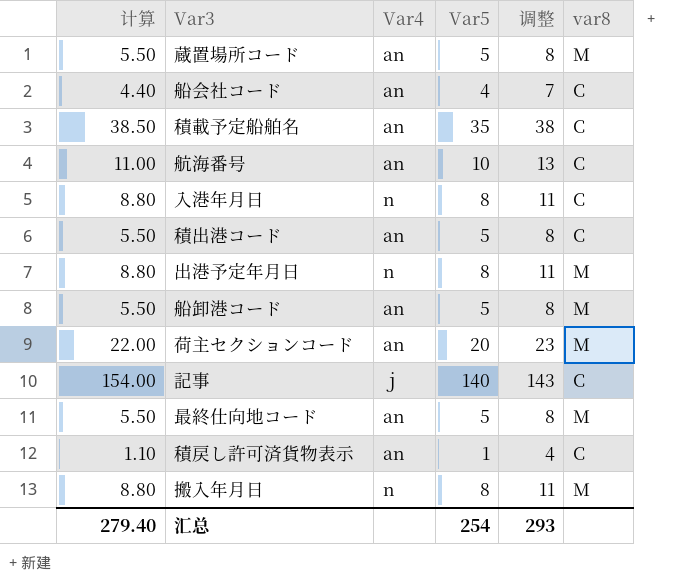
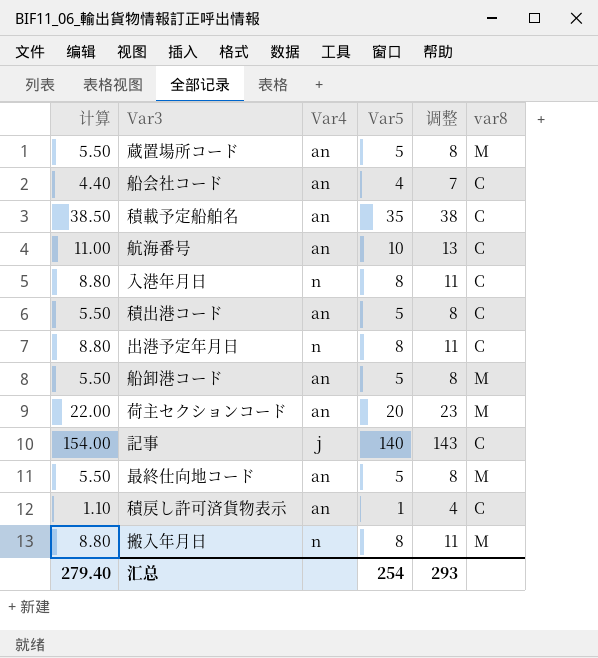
出港予定年月日 | var8: M -> C

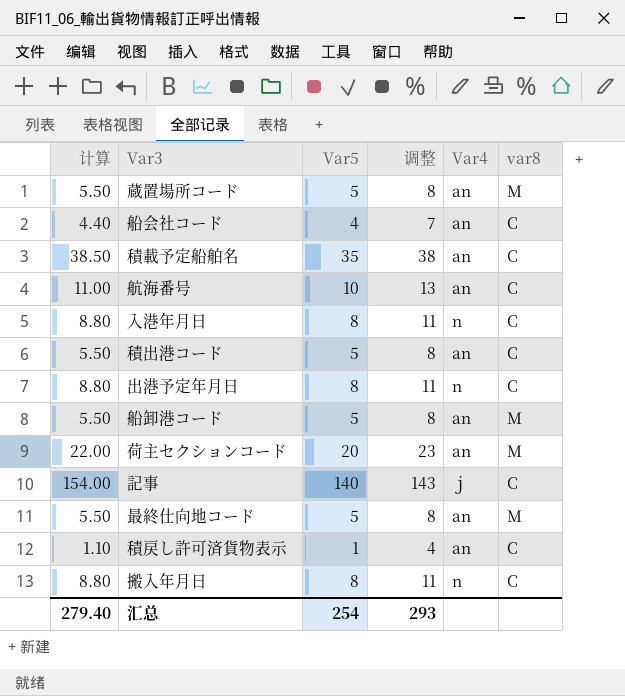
column Var4 | position: 3 -> 5
搬入年月日 | var8: M -> C

